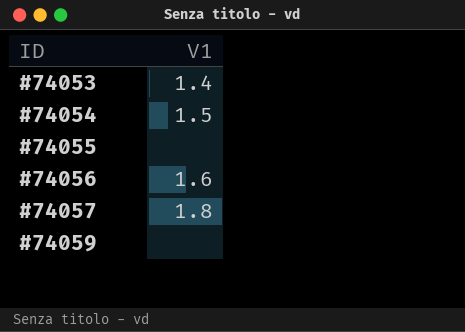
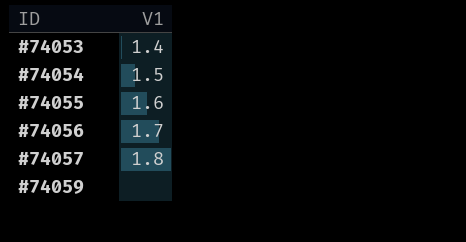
#74055 | V1: none -> 1.6
#74056 | V1: 1.6 -> 1.7

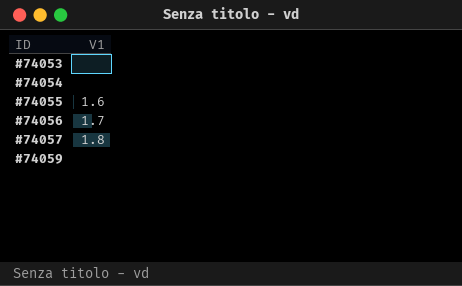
#74053 | V1: 1.4 -> none
#74054 | V1: 1.5 -> none

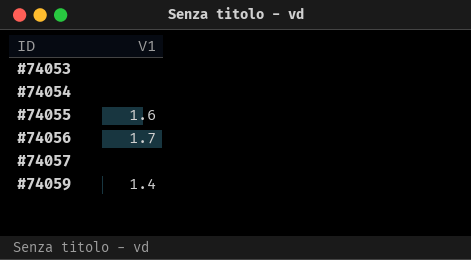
#74057 | V1: 1.8 -> none
#74059 | V1: none -> 1.4

